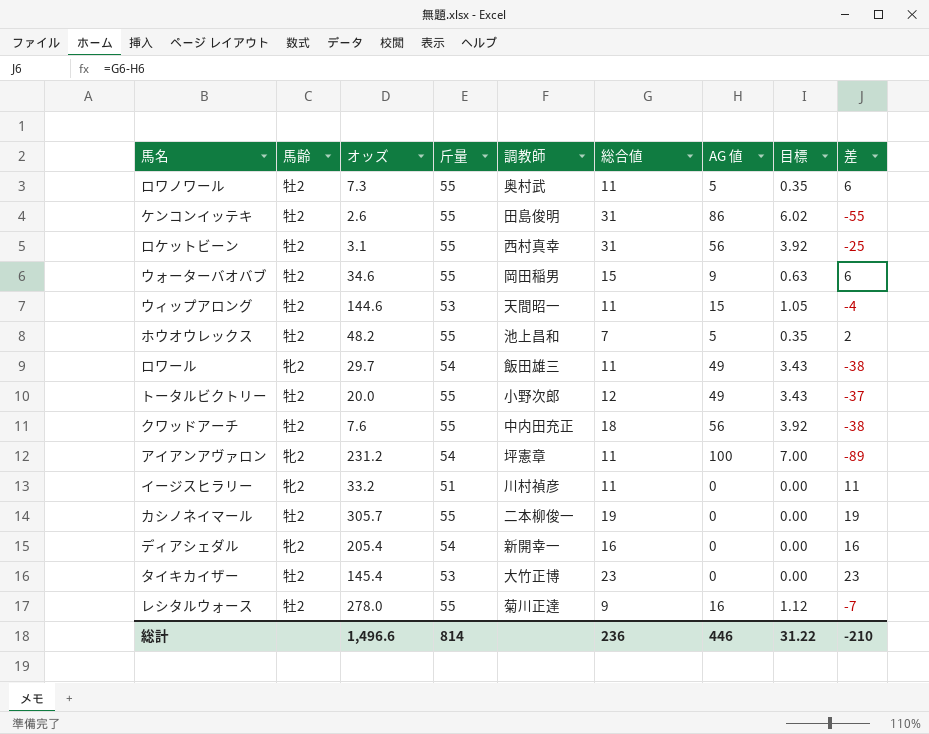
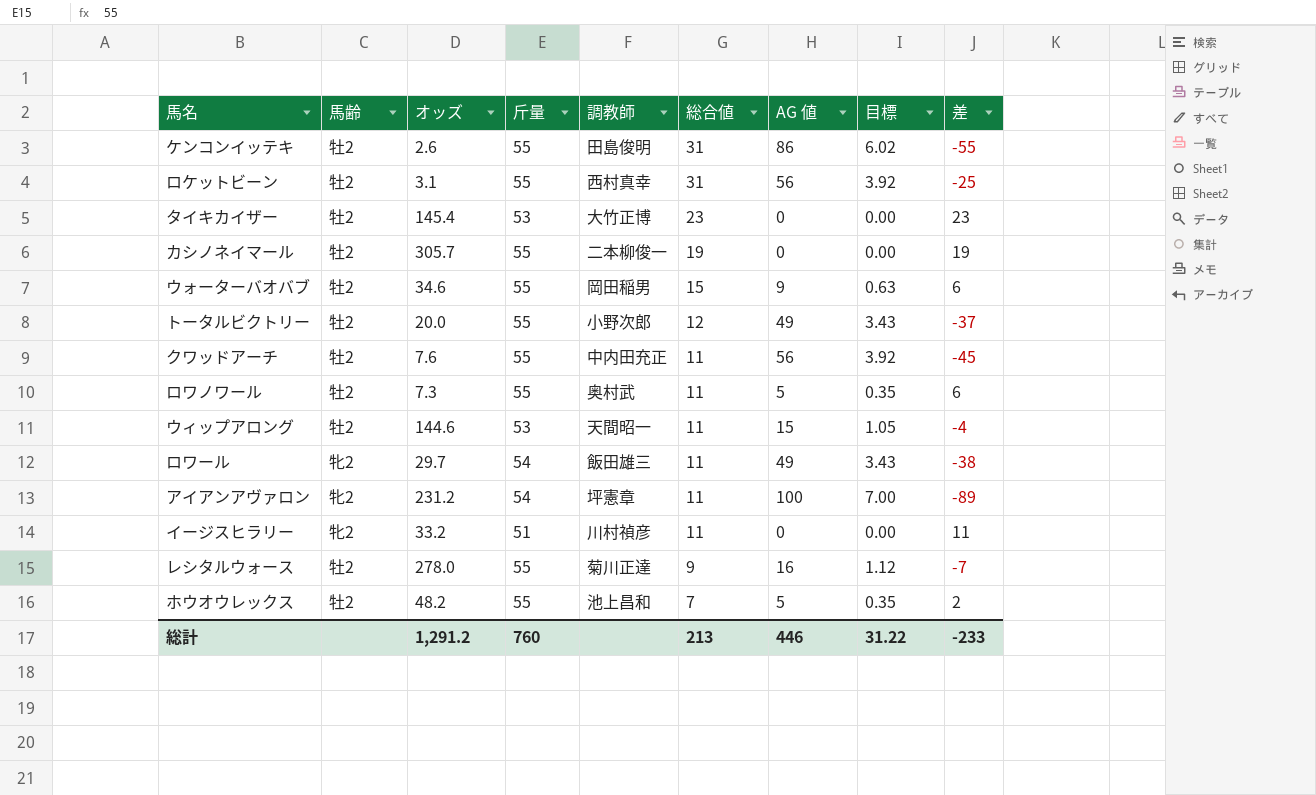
row order: none -> 総合値 descending
row ディアシェダル: 牝2 | 205.4 | 54 | 新開幸一 | 16 | 0 | 0.00 | 16 -> none
クワッドアーチ | 総合値: 18 -> 11
クワッドアーチ | 差: -38 -> -45
総計 | オッズ: 1,496.6 -> 1,291.2
総計 | 斤量: 814 -> 760
総計 | 総合値: 236 -> 213
総計 | 差: -210 -> -233

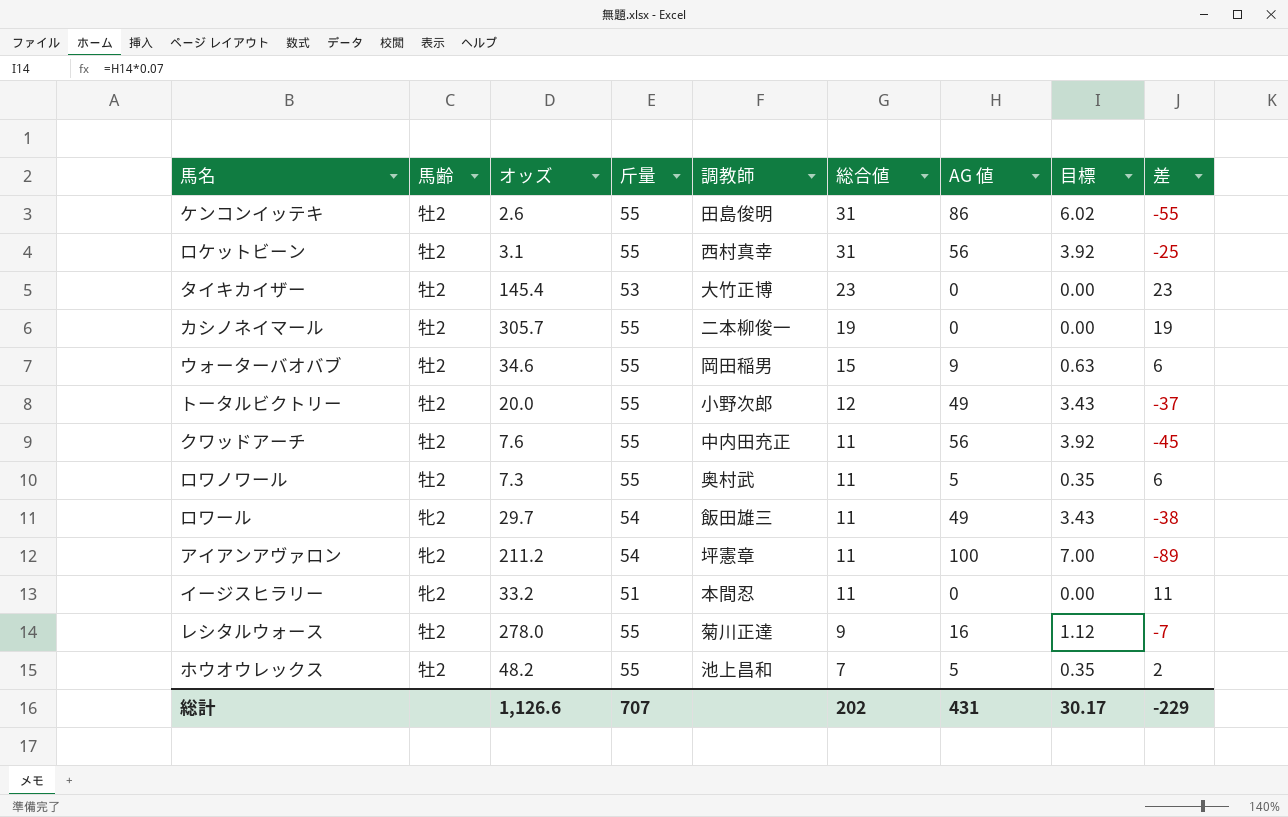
row ウィップアロング: 牡2 | 144.6 | 53 | 天間昭一 | 11 | 15 | 1.05 | -4 -> none
アイアンアヴァロン | オッズ: 231.2 -> 211.2
イージスヒラリー | 調教師: 川村禎彦 -> 本間忍
総計 | オッズ: 1,291.2 -> 1,126.6
総計 | 斤量: 760 -> 707
総計 | 総合値: 213 -> 202
総計 | AG 値: 446 -> 431
総計 | 目標: 31.22 -> 30.17
総計 | 差: -233 -> -229

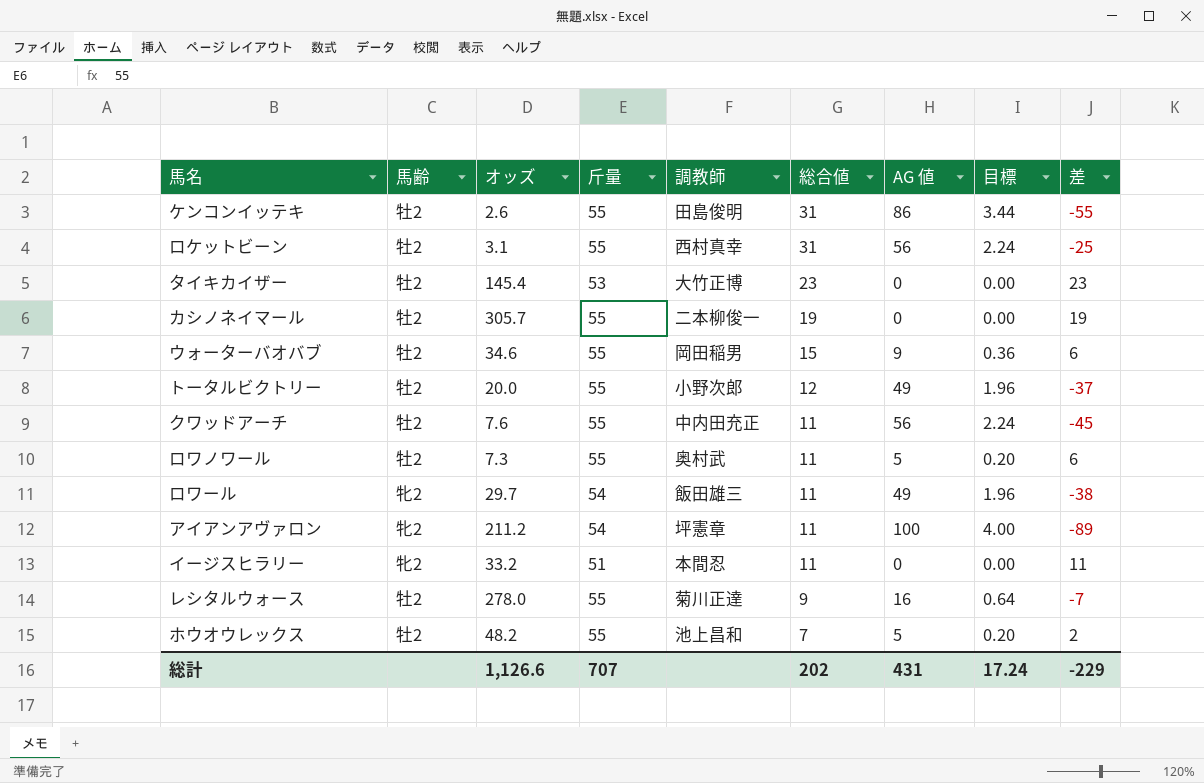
column 目標 | formula: [AG 値] * 0.07 -> [AG 値] * 0.04
総計 | 目標: 30.17 -> 17.24

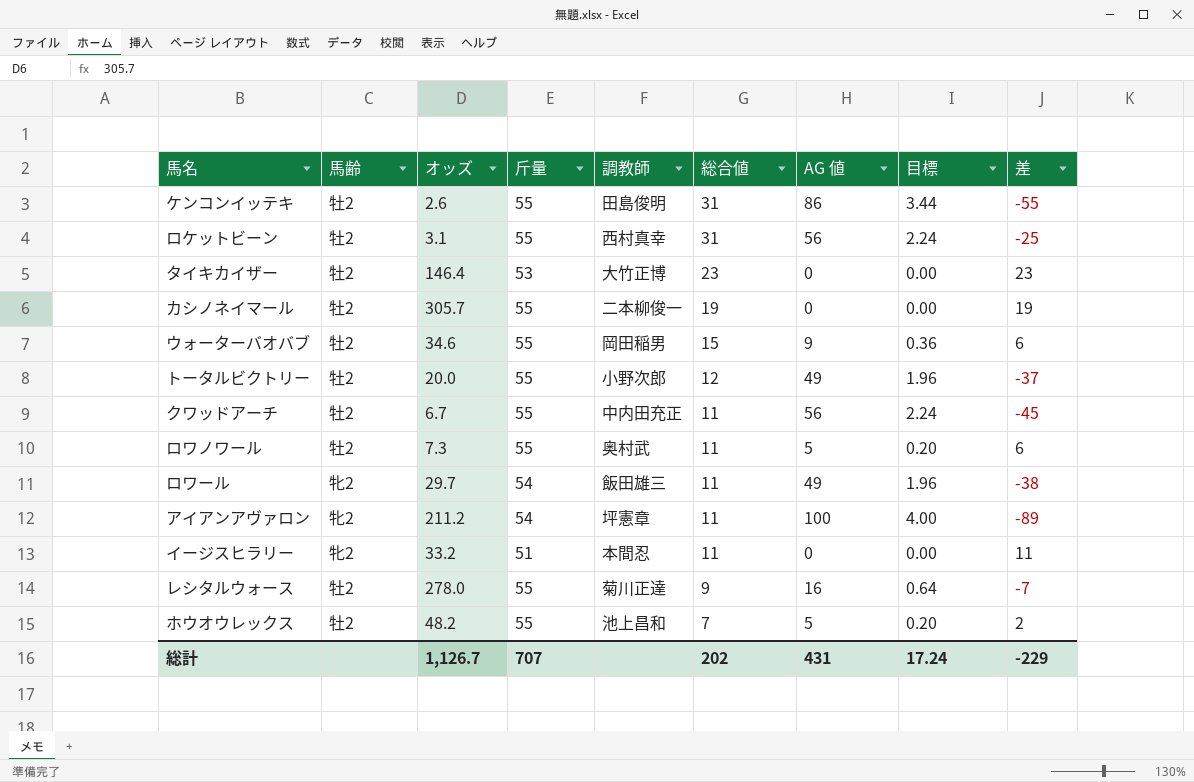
タイキカイザー | オッズ: 145.4 -> 146.4
クワッドアーチ | オッズ: 7.6 -> 6.7
総計 | オッズ: 1,126.6 -> 1,126.7

